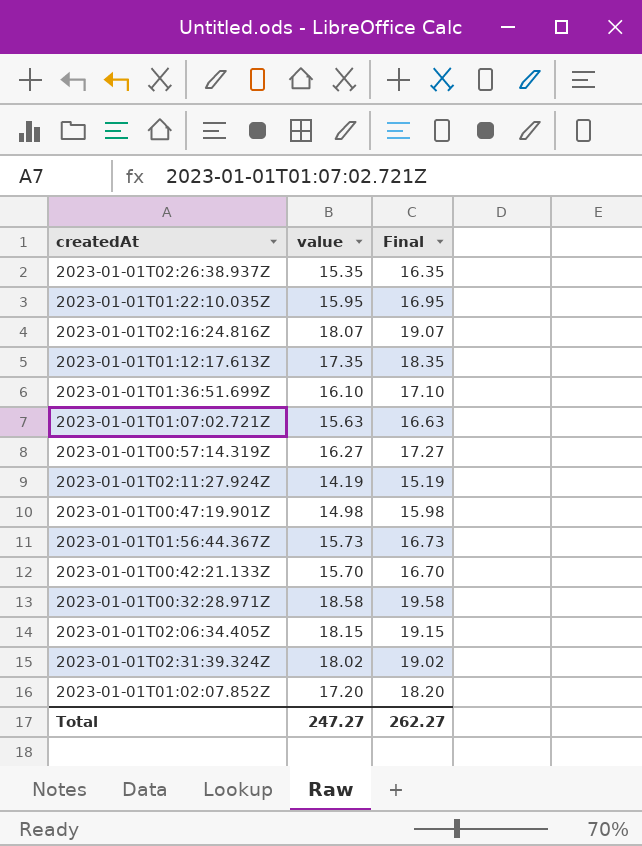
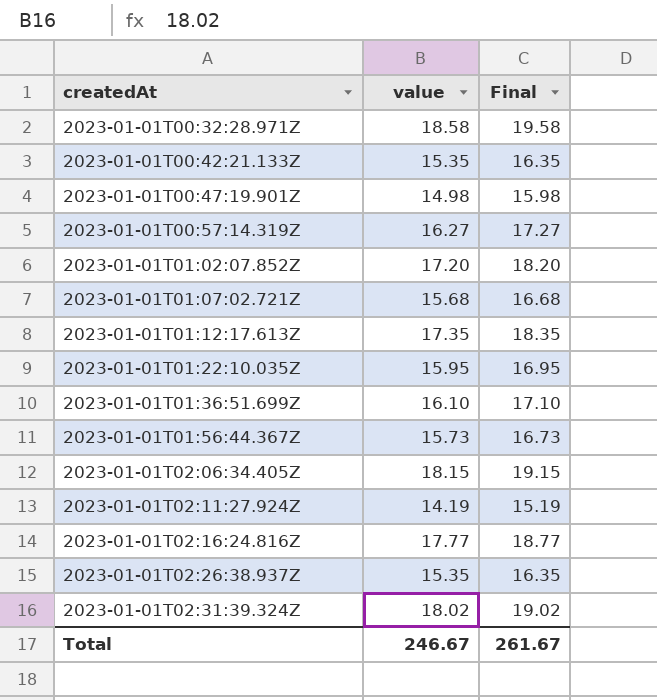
row order: none -> createdAt ascending
2023-01-01T00:42:21.133Z | value: 15.70 -> 15.35
2023-01-01T00:42:21.133Z | Final: 16.70 -> 16.35
2023-01-01T01:07:02.721Z | value: 15.63 -> 15.68
2023-01-01T01:07:02.721Z | Final: 16.63 -> 16.68
2023-01-01T02:16:24.816Z | value: 18.07 -> 17.77
2023-01-01T02:16:24.816Z | Final: 19.07 -> 18.77
Total | value: 247.27 -> 246.67
Total | Final: 262.27 -> 261.67

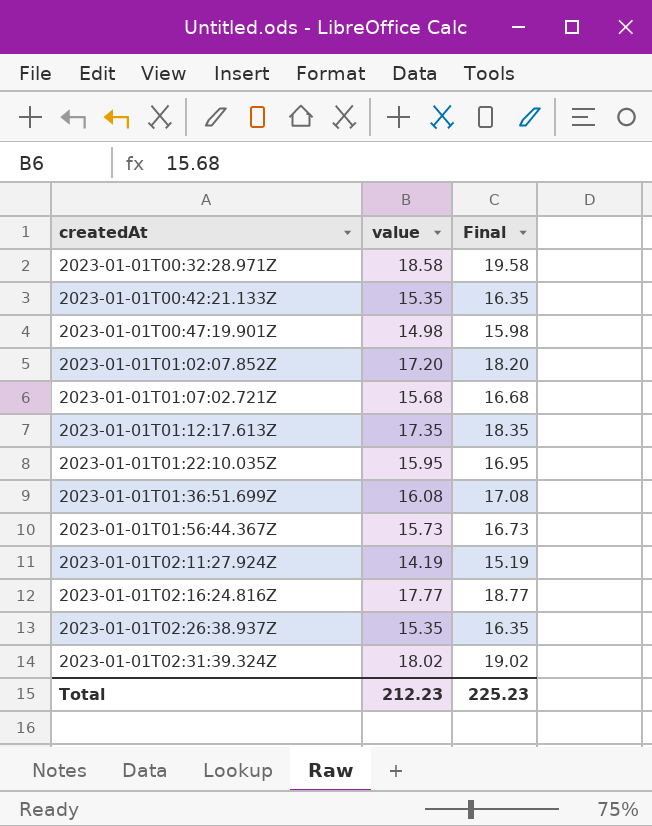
row 2023-01-01T00:57:14.319Z: 16.27 | 17.27 -> none
row 2023-01-01T02:06:34.405Z: 18.15 | 19.15 -> none
2023-01-01T01:36:51.699Z | value: 16.10 -> 16.08
2023-01-01T01:36:51.699Z | Final: 17.10 -> 17.08
Total | value: 246.67 -> 212.23
Total | Final: 261.67 -> 225.23

